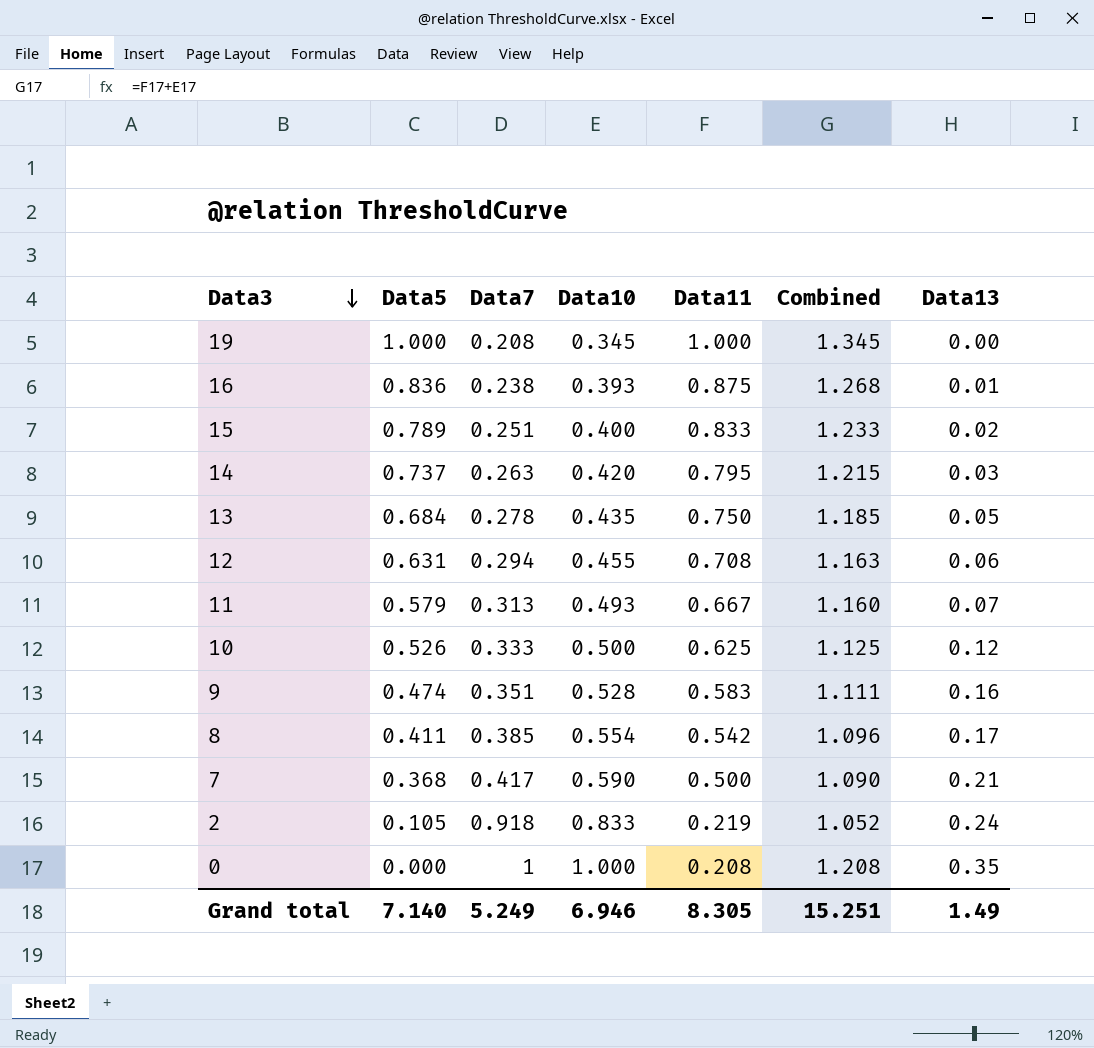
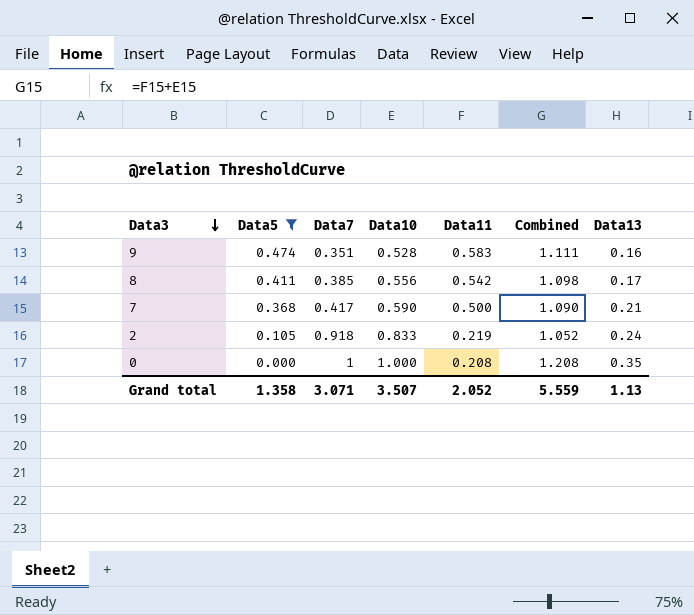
filter: none -> Data5 <= 0.474
8 | Data10: 0.554 -> 0.556
8 | Combined: 1.096 -> 1.098
Grand total | Data5: 7.140 -> 1.358
Grand total | Data7: 5.249 -> 3.071
Grand total | Data10: 6.946 -> 3.507
Grand total | Data11: 8.305 -> 2.052
Grand total | Combined: 15.251 -> 5.559
Grand total | Data13: 1.49 -> 1.13

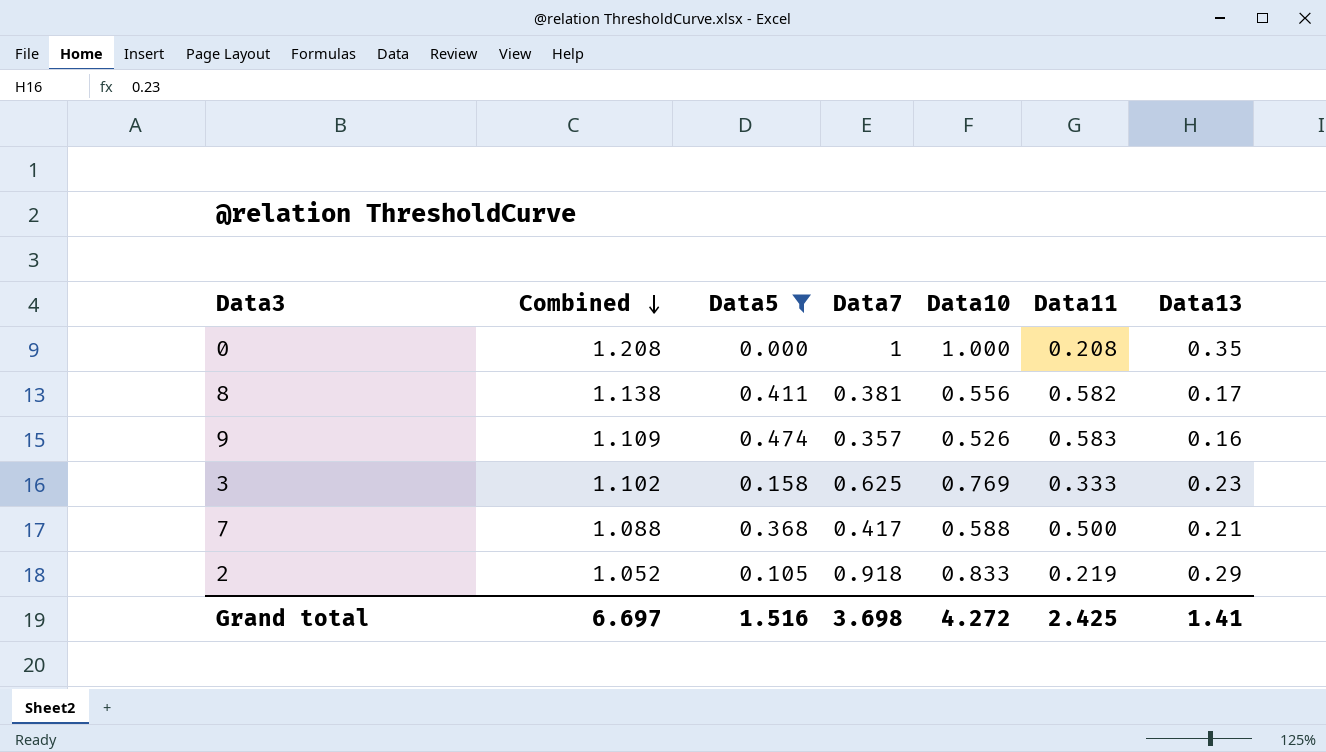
row order: Data3 descending -> Combined descending
column Combined | position: 6 -> 2
8 | Combined: 1.098 -> 1.138
8 | Data7: 0.385 -> 0.381
8 | Data11: 0.542 -> 0.582
9 | Combined: 1.111 -> 1.109
9 | Data7: 0.351 -> 0.357
9 | Data10: 0.528 -> 0.526
row 3: none -> 1.102 | 0.158 | 0.625 | 0.769 | 0.333 | 0.23
7 | Combined: 1.090 -> 1.088
7 | Data10: 0.590 -> 0.588
2 | Data13: 0.24 -> 0.29
Grand total | Combined: 5.559 -> 6.697
Grand total | Data5: 1.358 -> 1.516
Grand total | Data7: 3.071 -> 3.698
Grand total | Data10: 3.507 -> 4.272
Grand total | Data11: 2.052 -> 2.425
Grand total | Data13: 1.13 -> 1.41

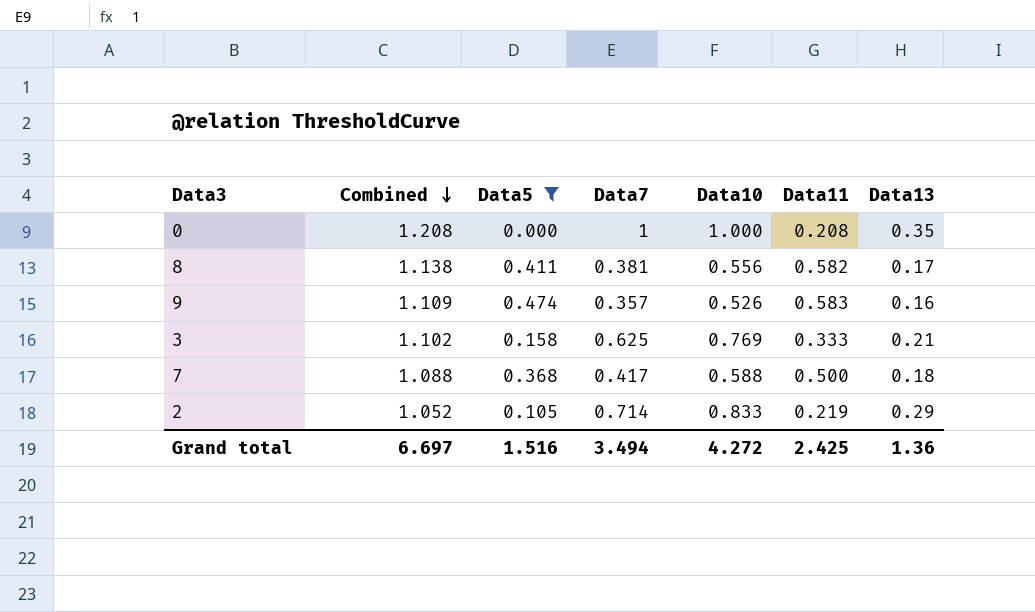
3 | Data13: 0.23 -> 0.21
7 | Data13: 0.21 -> 0.18
2 | Data7: 0.918 -> 0.714
Grand total | Data7: 3.698 -> 3.494
Grand total | Data13: 1.41 -> 1.36

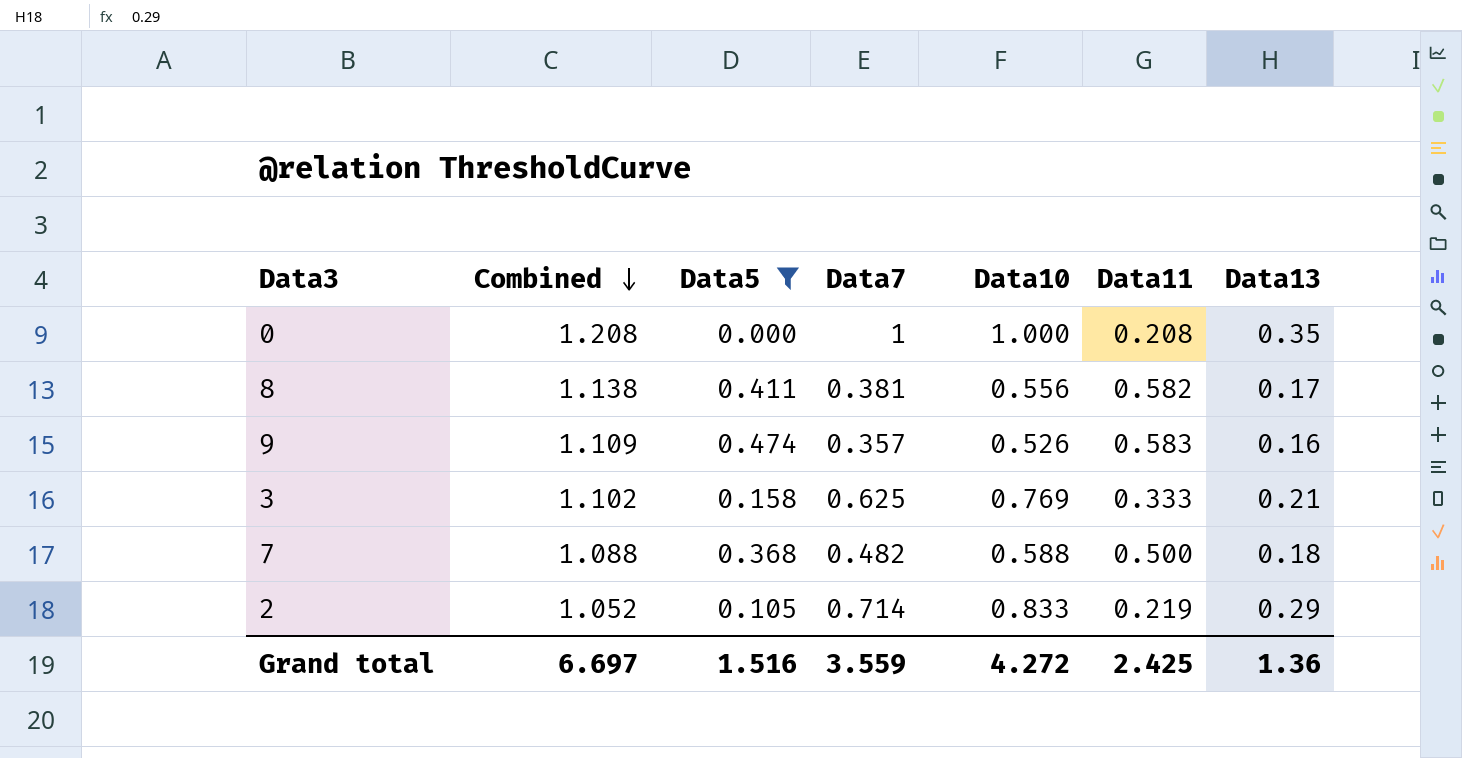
7 | Data7: 0.417 -> 0.482
Grand total | Data7: 3.494 -> 3.559

